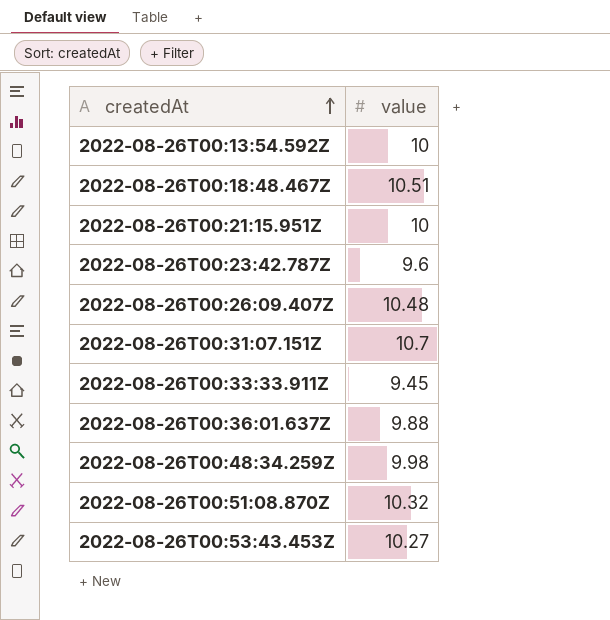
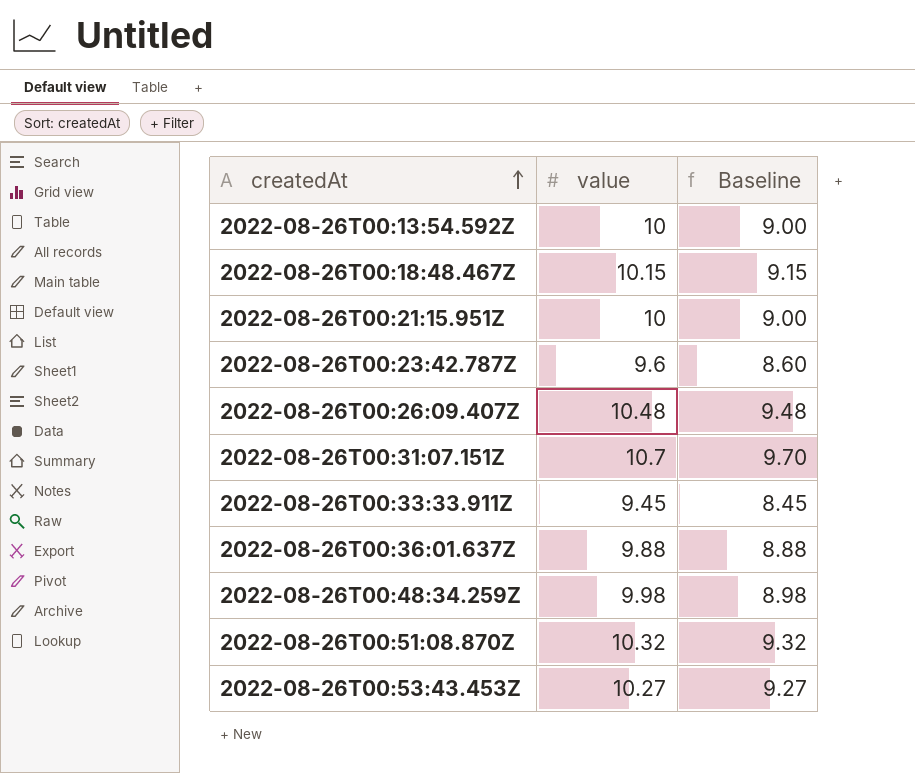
column Baseline | formula: none -> [value] - 1
2022-08-26T00:18:48.467Z | value: 10.51 -> 10.15

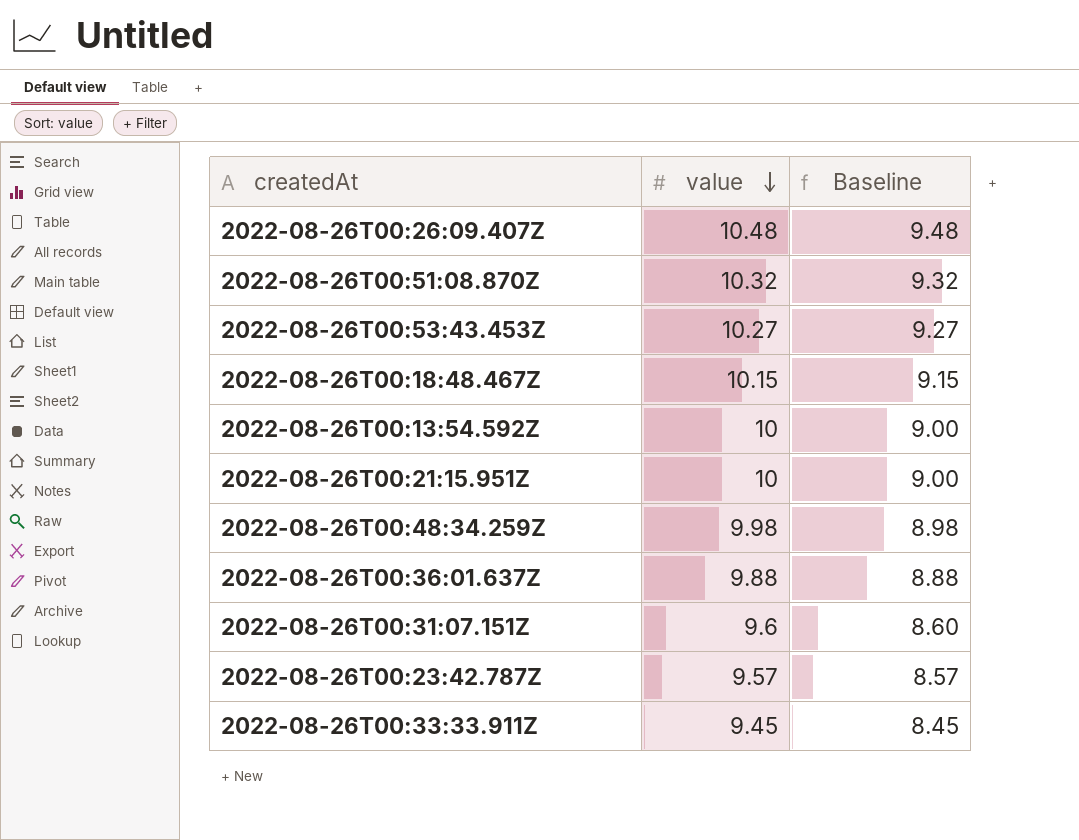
row order: createdAt ascending -> value descending
2022-08-26T00:31:07.151Z | value: 10.7 -> 9.6
2022-08-26T00:31:07.151Z | Baseline: 9.70 -> 8.60
2022-08-26T00:23:42.787Z | value: 9.6 -> 9.57
2022-08-26T00:23:42.787Z | Baseline: 8.60 -> 8.57

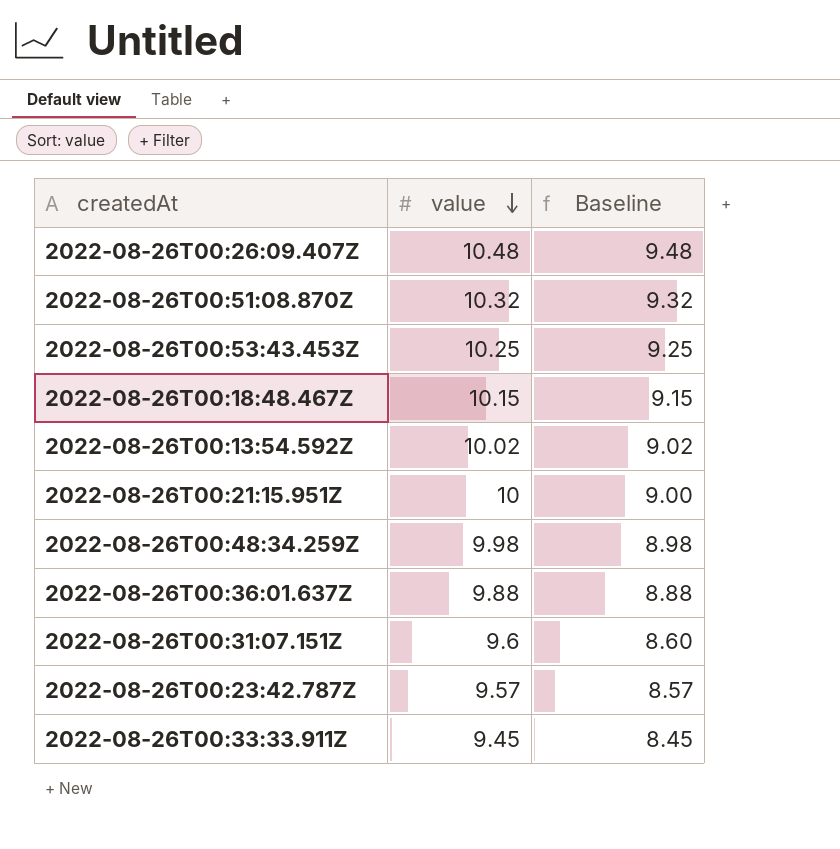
2022-08-26T00:53:43.453Z | value: 10.27 -> 10.25
2022-08-26T00:53:43.453Z | Baseline: 9.27 -> 9.25
2022-08-26T00:13:54.592Z | value: 10 -> 10.02
2022-08-26T00:13:54.592Z | Baseline: 9.00 -> 9.02

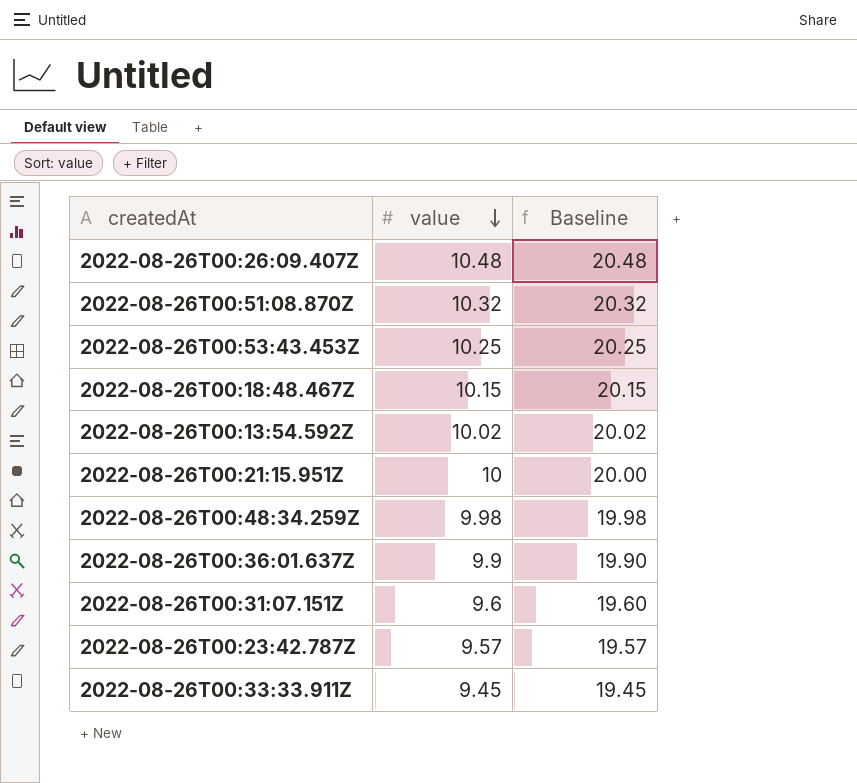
column Baseline | formula: [value] - 1 -> [value] + 10
2022-08-26T00:36:01.637Z | value: 9.88 -> 9.9

